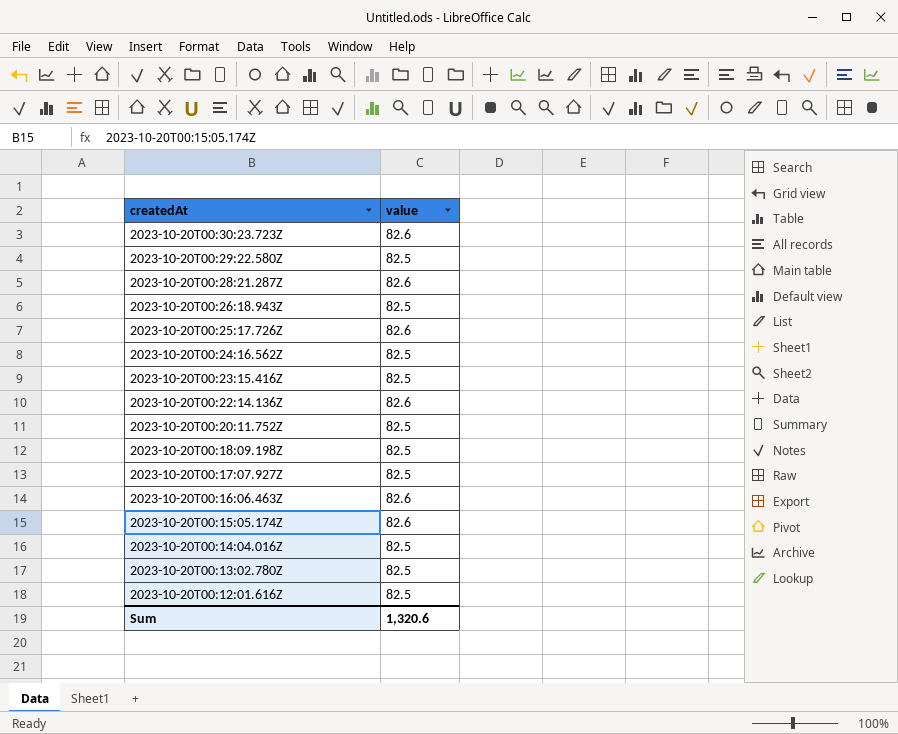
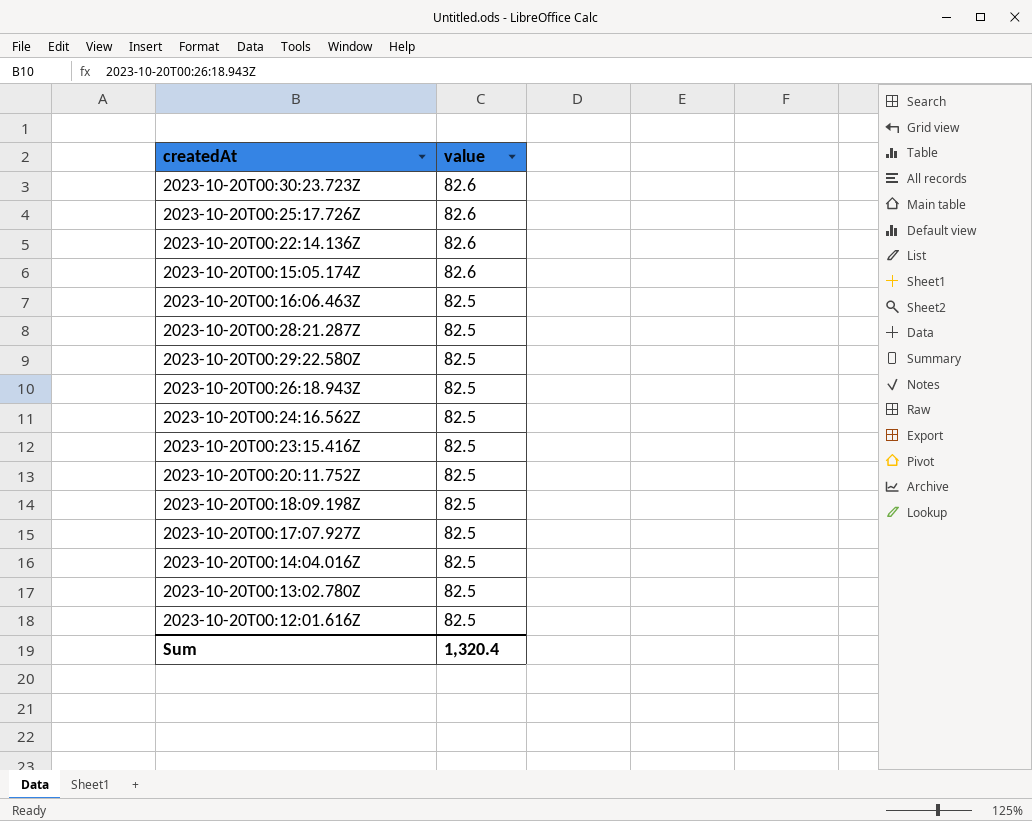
row order: createdAt descending -> value descending
2023-10-20T00:16:06.463Z | value: 82.6 -> 82.5
2023-10-20T00:28:21.287Z | value: 82.6 -> 82.5
Sum | value: 1,320.6 -> 1,320.4

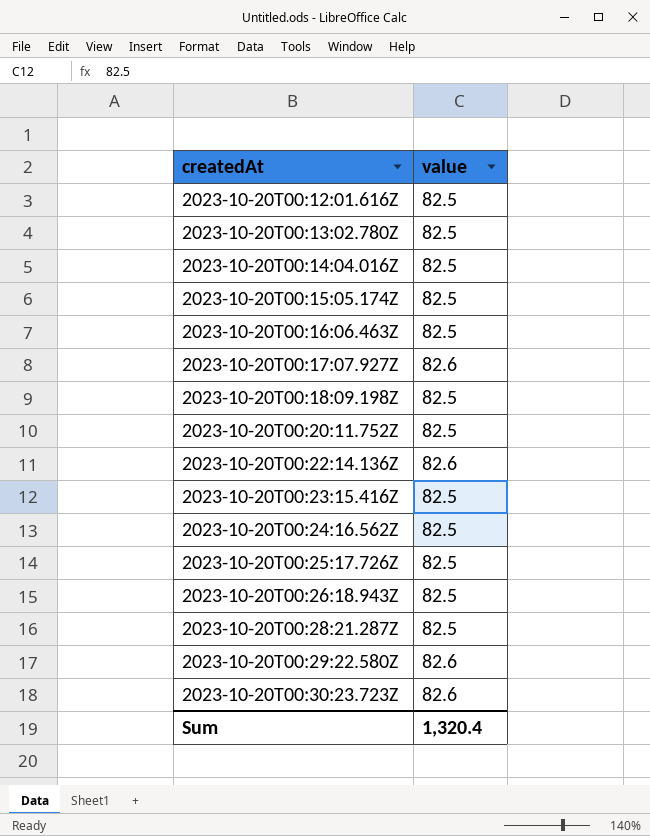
row order: value descending -> createdAt ascending
2023-10-20T00:15:05.174Z | value: 82.6 -> 82.5
2023-10-20T00:17:07.927Z | value: 82.5 -> 82.6
2023-10-20T00:25:17.726Z | value: 82.6 -> 82.5
2023-10-20T00:29:22.580Z | value: 82.5 -> 82.6

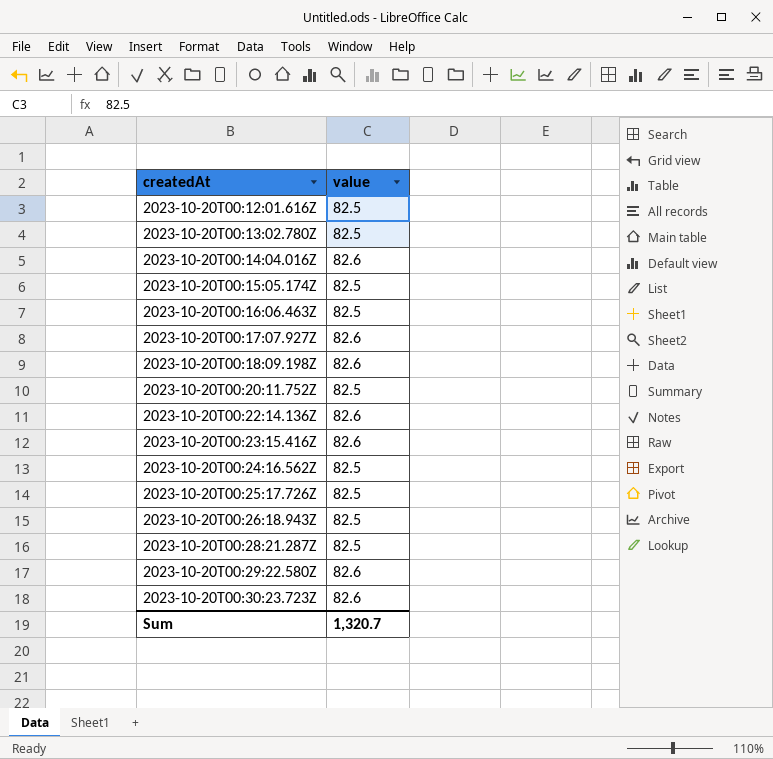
2023-10-20T00:14:04.016Z | value: 82.5 -> 82.6
2023-10-20T00:18:09.198Z | value: 82.5 -> 82.6
2023-10-20T00:23:15.416Z | value: 82.5 -> 82.6
Sum | value: 1,320.4 -> 1,320.7

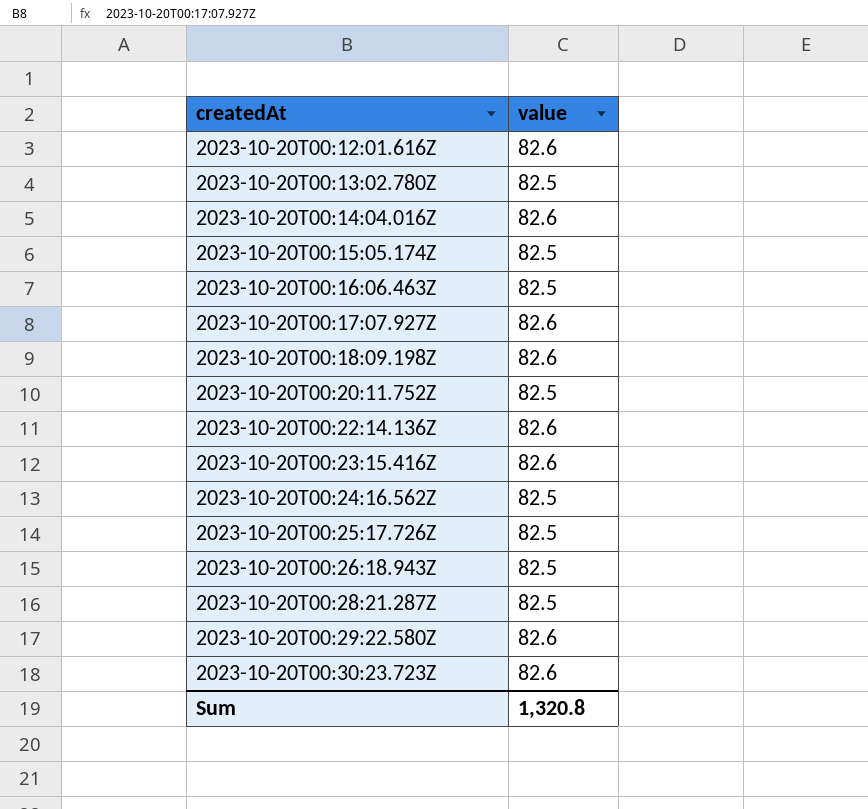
2023-10-20T00:12:01.616Z | value: 82.5 -> 82.6
Sum | value: 1,320.7 -> 1,320.8

